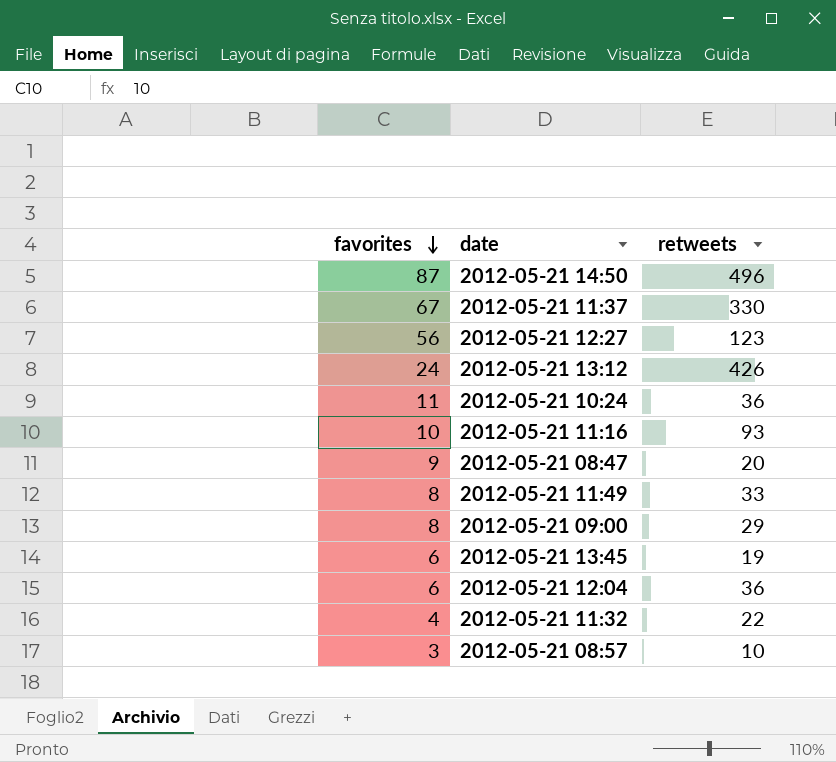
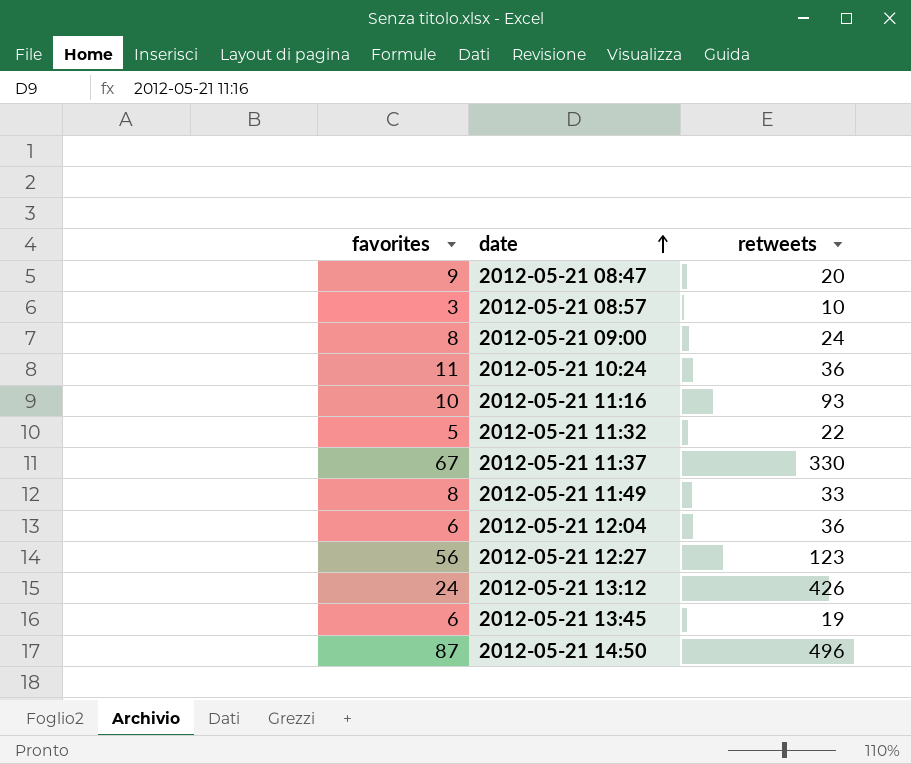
row order: favorites descending -> date ascending
2012-05-21 09:00 | retweets: 29 -> 24
2012-05-21 11:32 | favorites: 4 -> 5

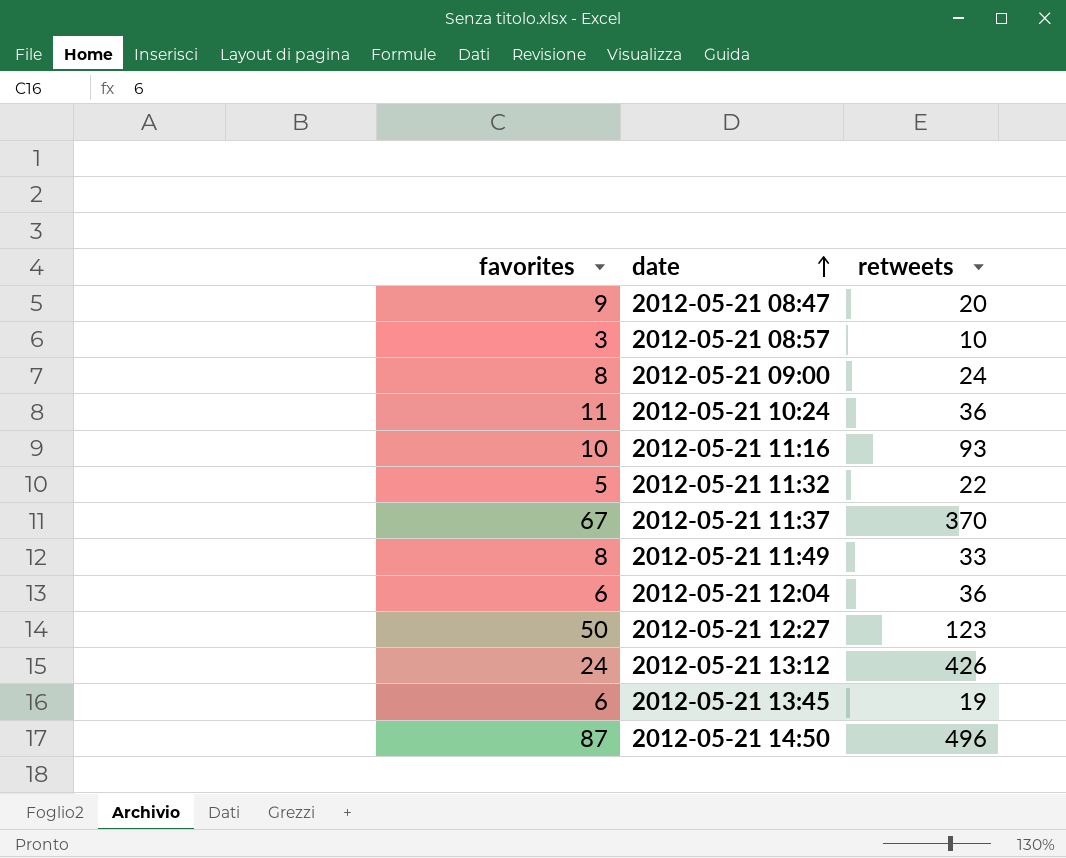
2012-05-21 11:37 | retweets: 330 -> 370
2012-05-21 12:27 | favorites: 56 -> 50

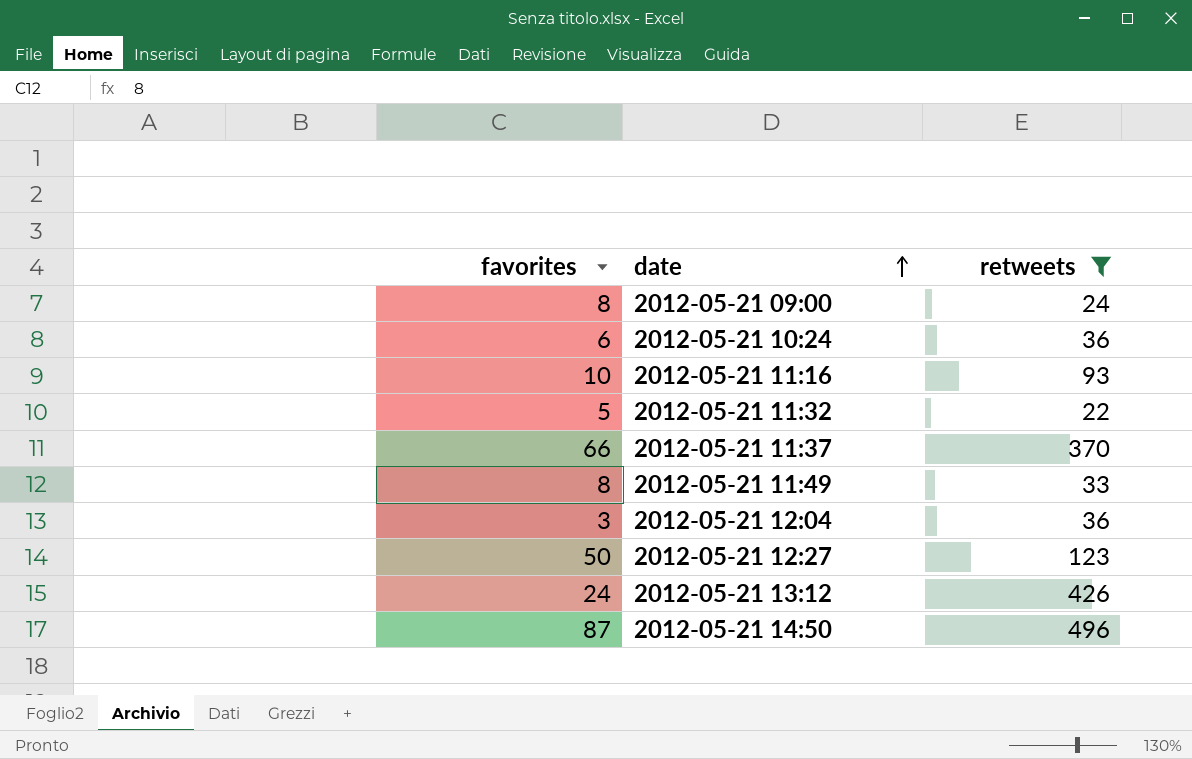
filter: none -> retweets >= 22
2012-05-21 10:24 | favorites: 11 -> 6
2012-05-21 11:37 | favorites: 67 -> 66
2012-05-21 12:04 | favorites: 6 -> 3

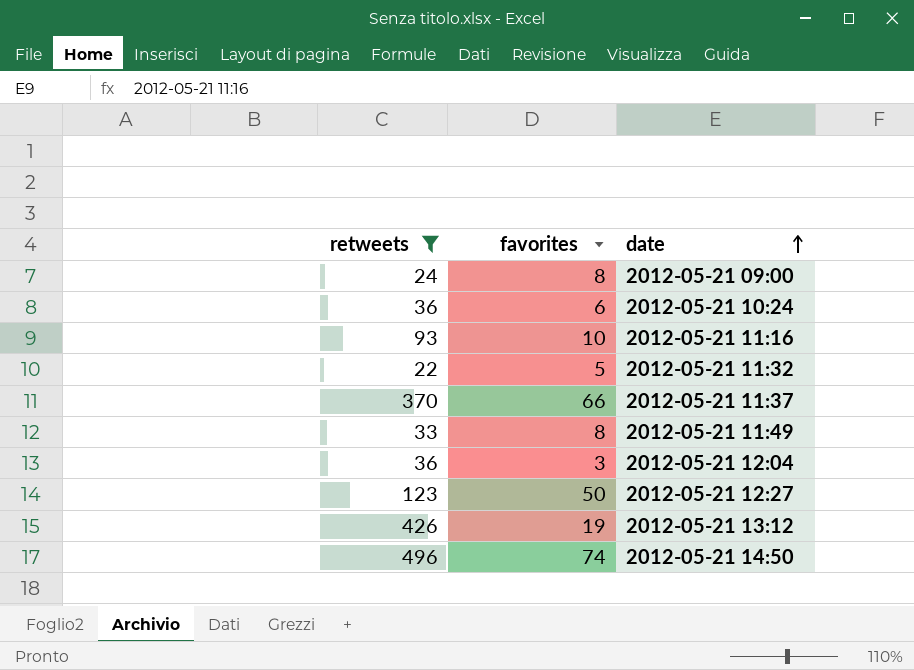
column retweets | position: 3 -> 1
2012-05-21 13:12 | favorites: 24 -> 19
2012-05-21 14:50 | favorites: 87 -> 74

